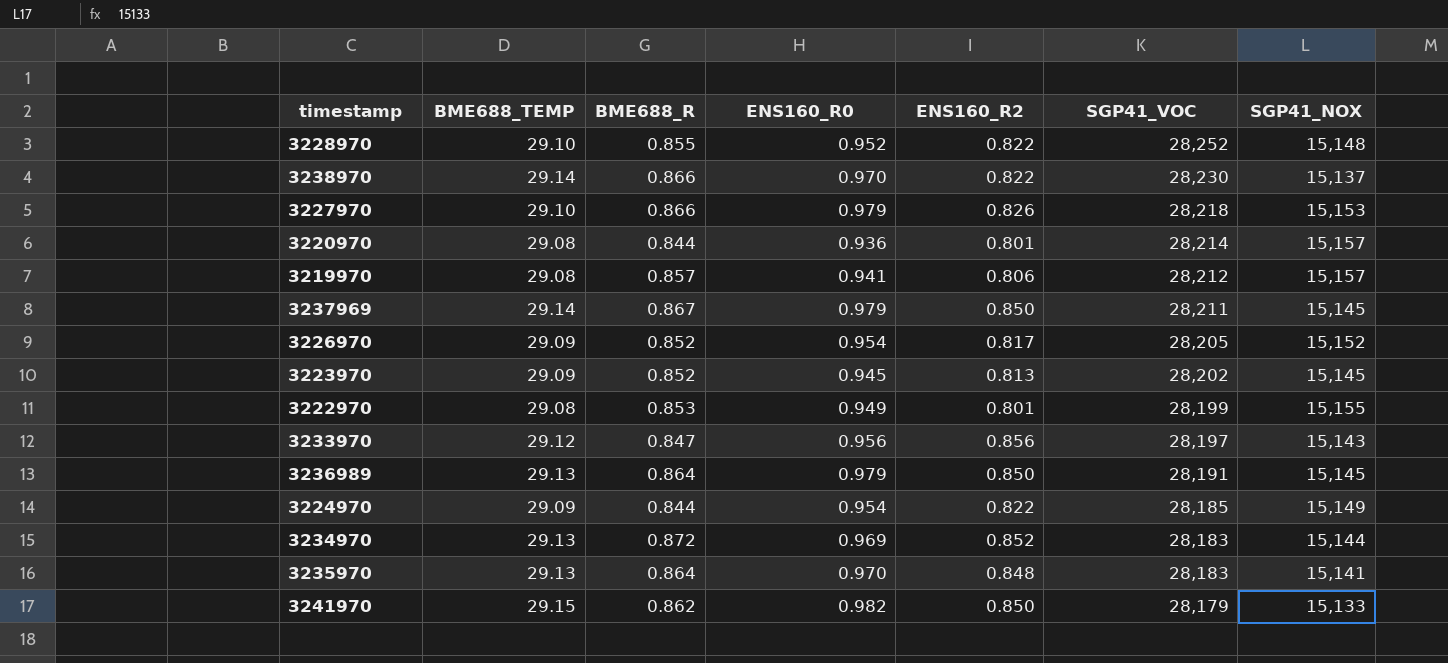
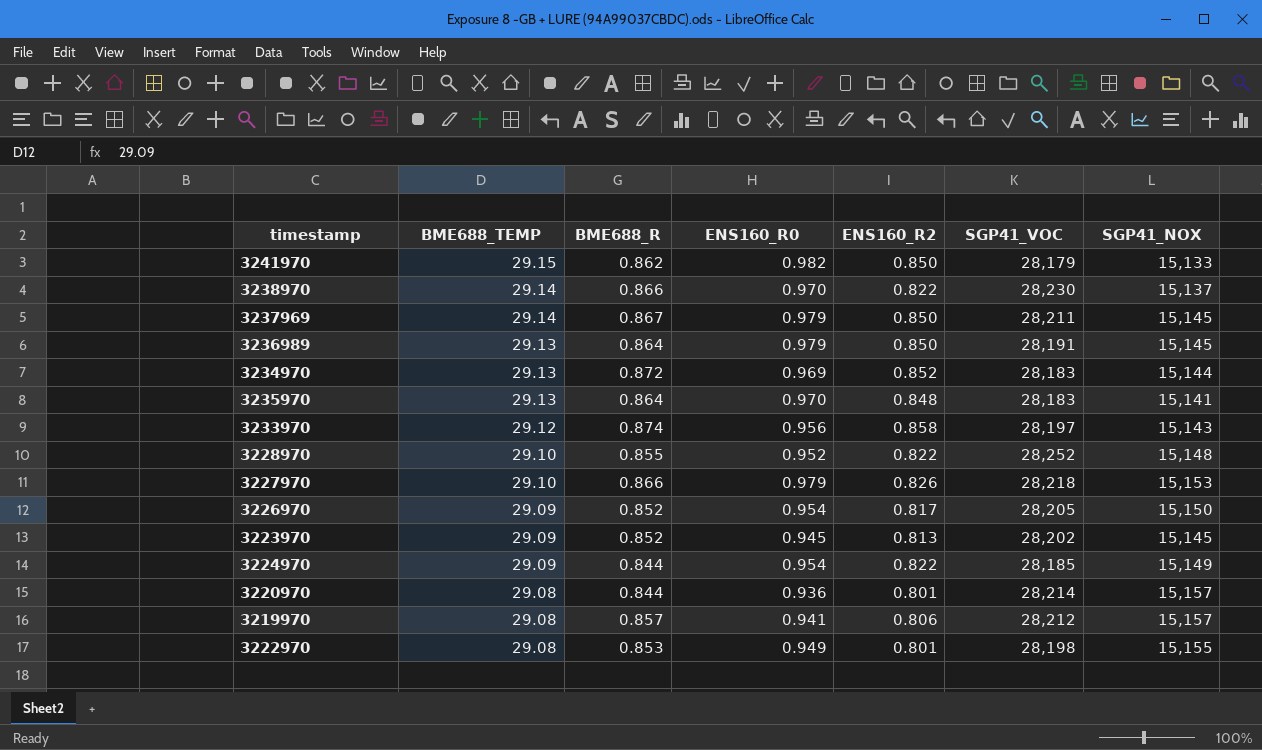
row order: SGP41_VOC descending -> BME688_TEMP descending
3233970 | BME688_R: 0.847 -> 0.874
3233970 | ENS160_R2: 0.856 -> 0.858
3226970 | SGP41_NOX: 15,152 -> 15,150
3222970 | SGP41_VOC: 28,199 -> 28,198

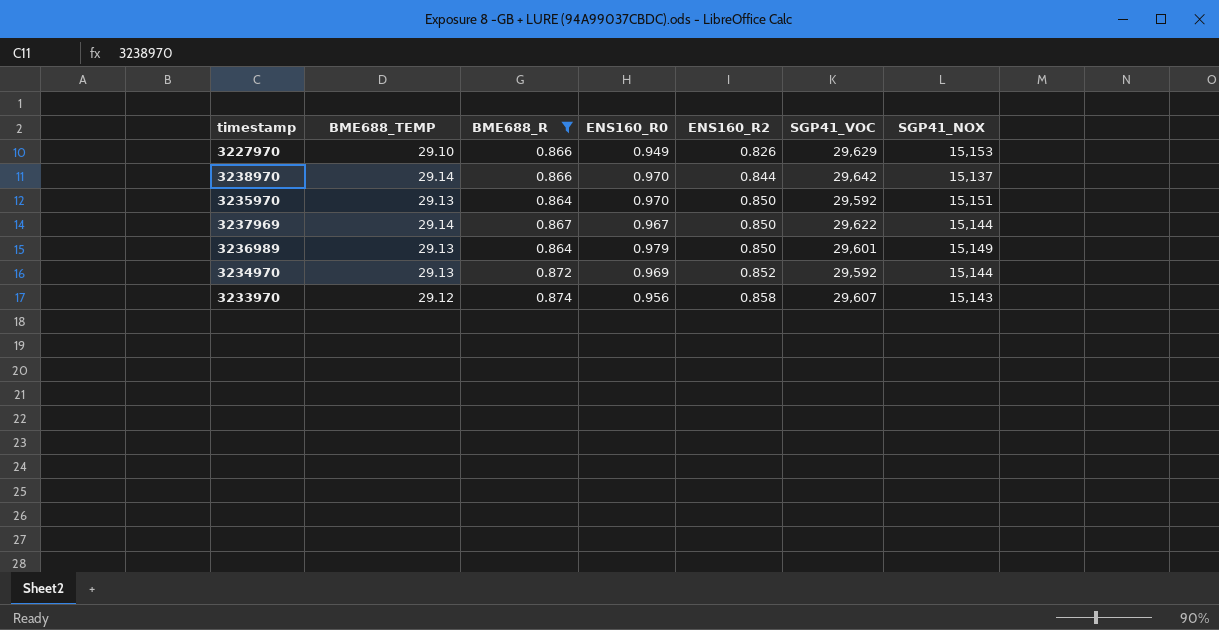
filter: none -> BME688_R >= 0.864
row order: BME688_TEMP descending -> ENS160_R2 ascending
3227970 | ENS160_R0: 0.979 -> 0.949
3227970 | SGP41_VOC: 28,218 -> 29,629
3238970 | ENS160_R2: 0.822 -> 0.844
3238970 | SGP41_VOC: 28,230 -> 29,642
3235970 | ENS160_R2: 0.848 -> 0.850
3235970 | SGP41_VOC: 28,183 -> 29,592
3235970 | SGP41_NOX: 15,141 -> 15,151
3237969 | ENS160_R0: 0.979 -> 0.967
3237969 | SGP41_VOC: 28,211 -> 29,622
3237969 | SGP41_NOX: 15,145 -> 15,144
3236989 | SGP41_VOC: 28,191 -> 29,601
3236989 | SGP41_NOX: 15,145 -> 15,149
3234970 | SGP41_VOC: 28,183 -> 29,592
3233970 | SGP41_VOC: 28,197 -> 29,607

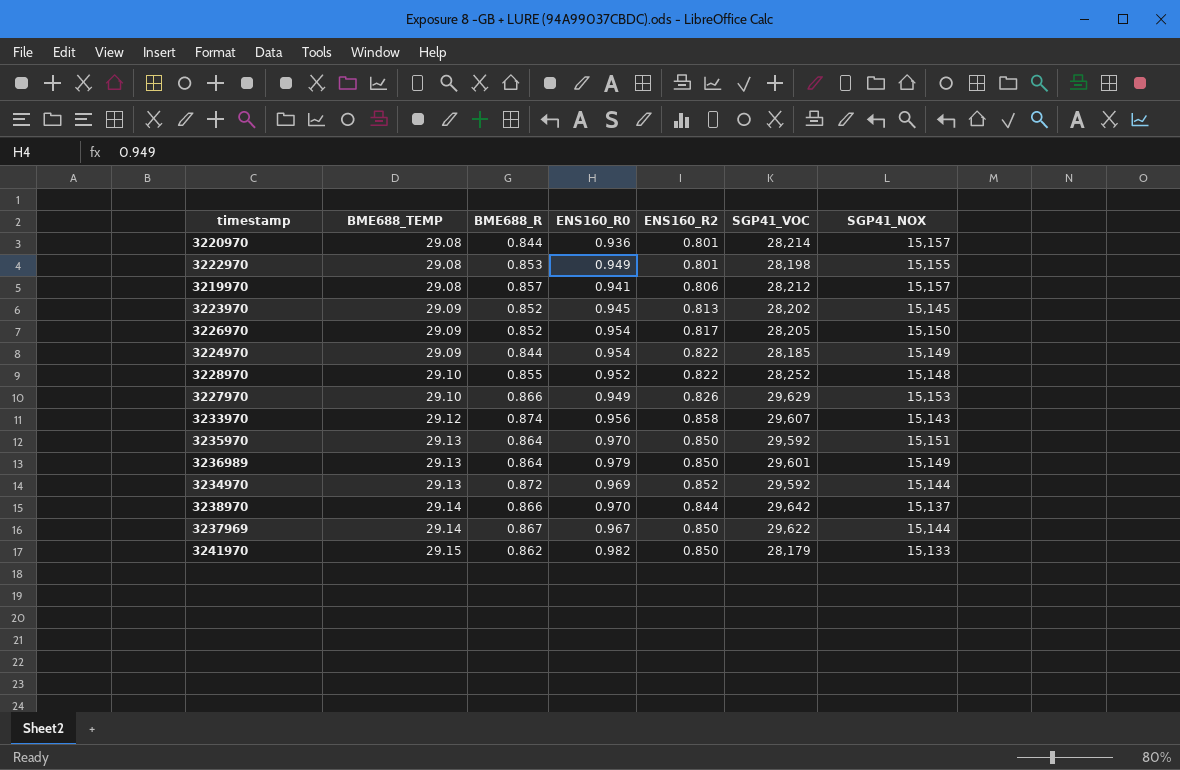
filter: BME688_R >= 0.864 -> none
row order: ENS160_R2 ascending -> BME688_TEMP ascending

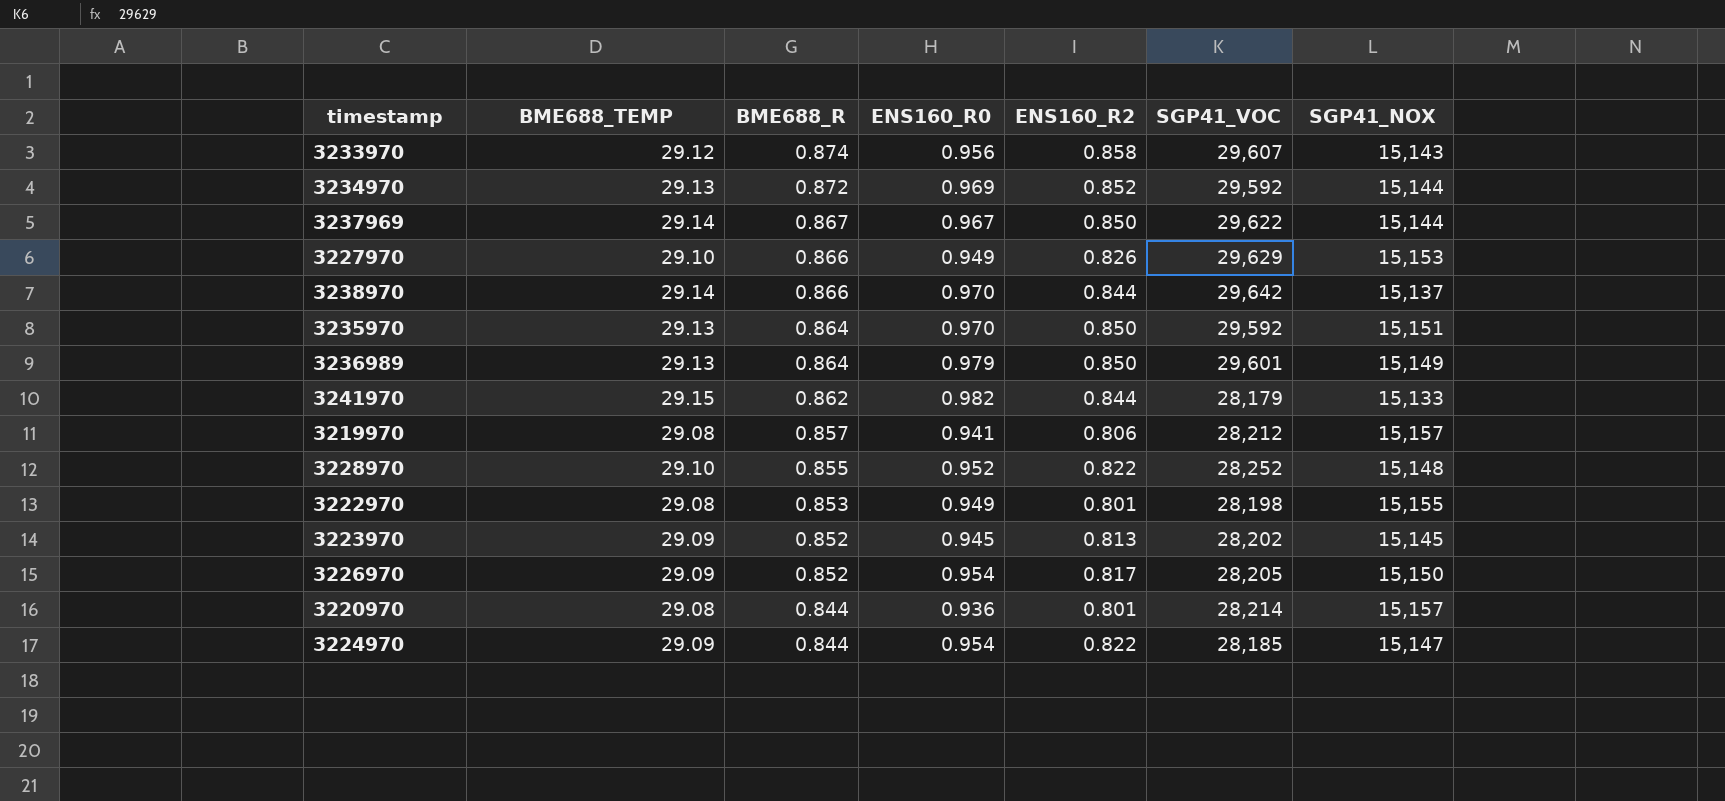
row order: BME688_TEMP ascending -> BME688_R descending
3241970 | ENS160_R2: 0.850 -> 0.844
3224970 | SGP41_NOX: 15,149 -> 15,147

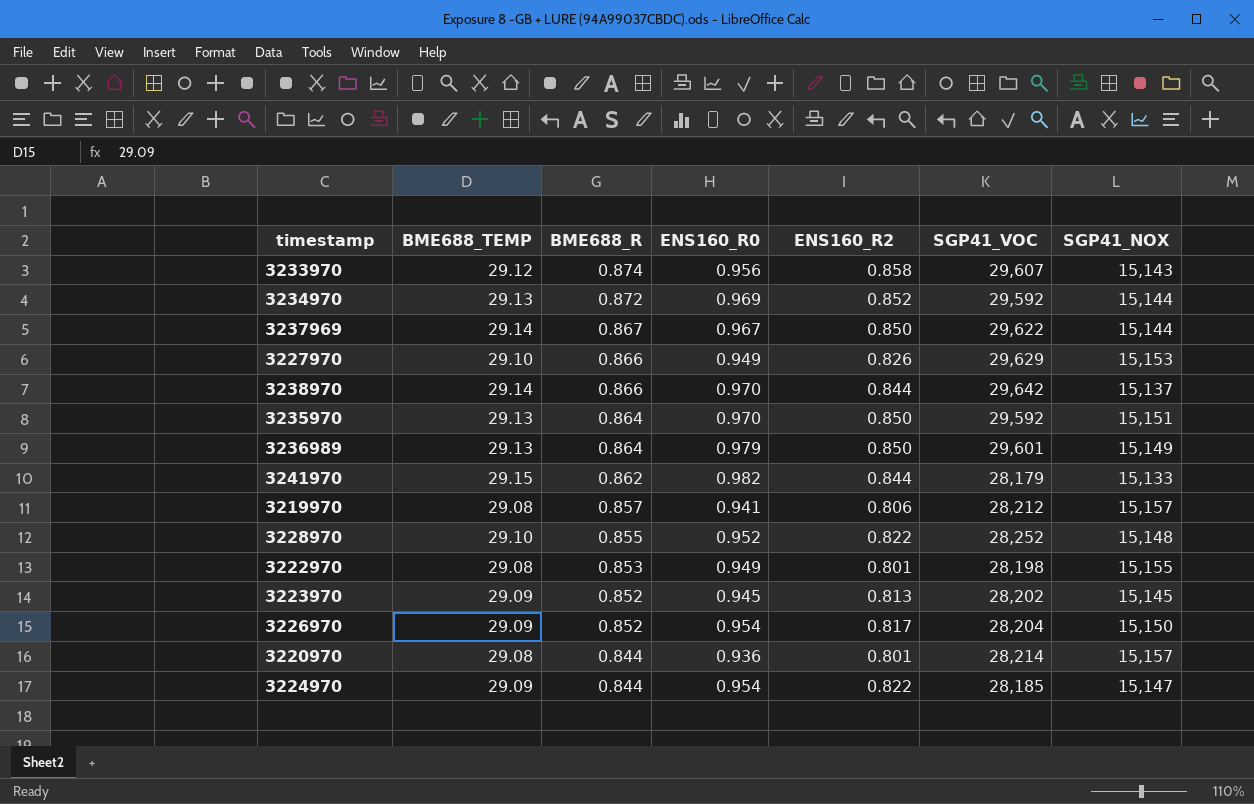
3226970 | SGP41_VOC: 28,205 -> 28,204

